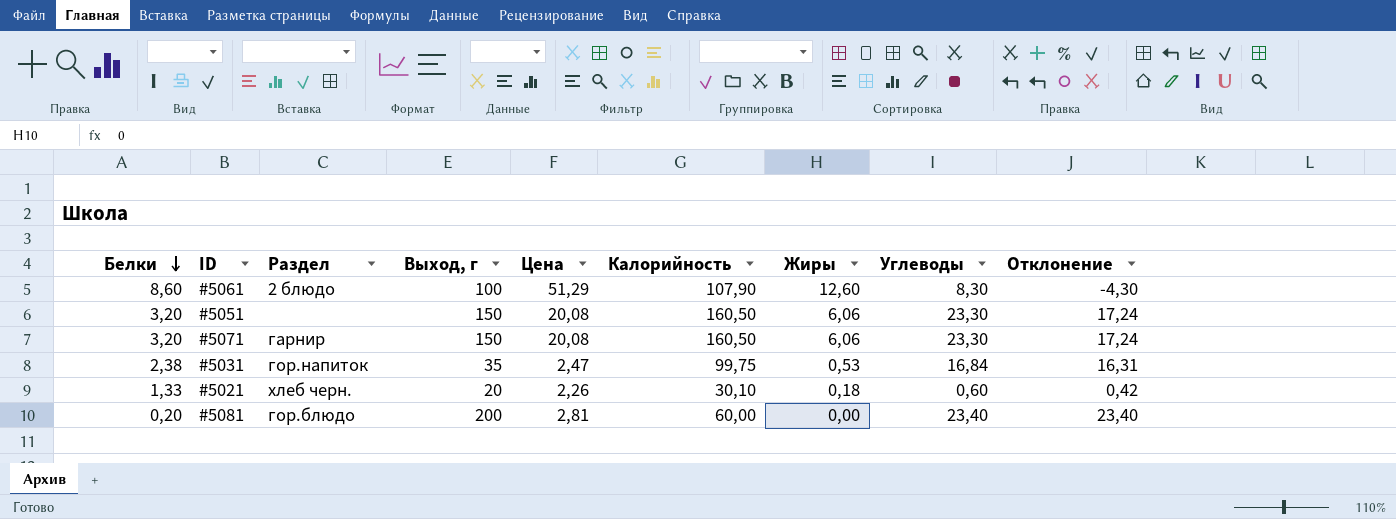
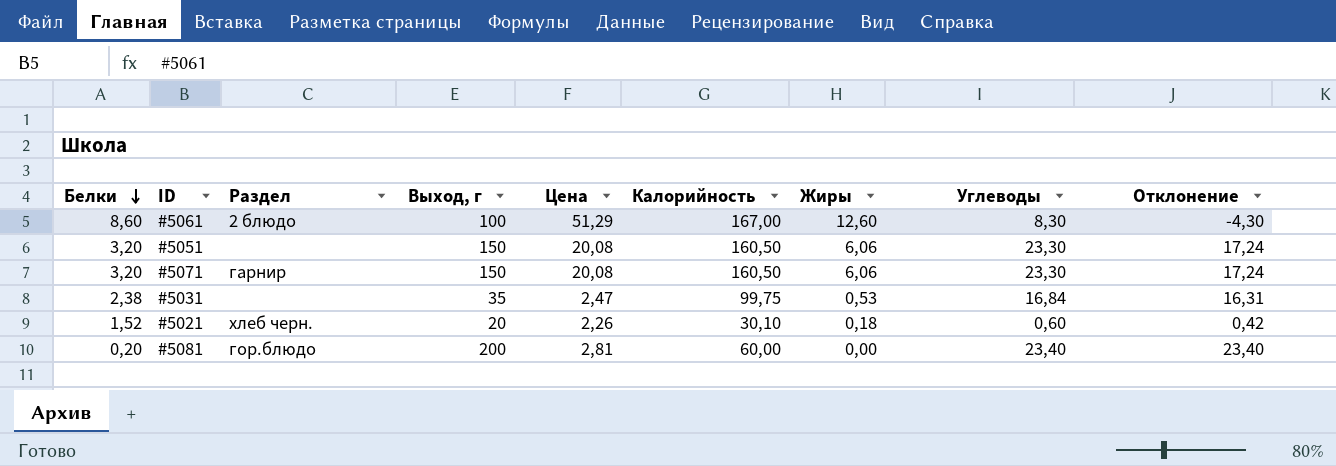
#5061 | Калорийность: 107,90 -> 167,00
#5031 | Раздел: гор.напиток -> none
#5021 | Белки: 1,33 -> 1,52

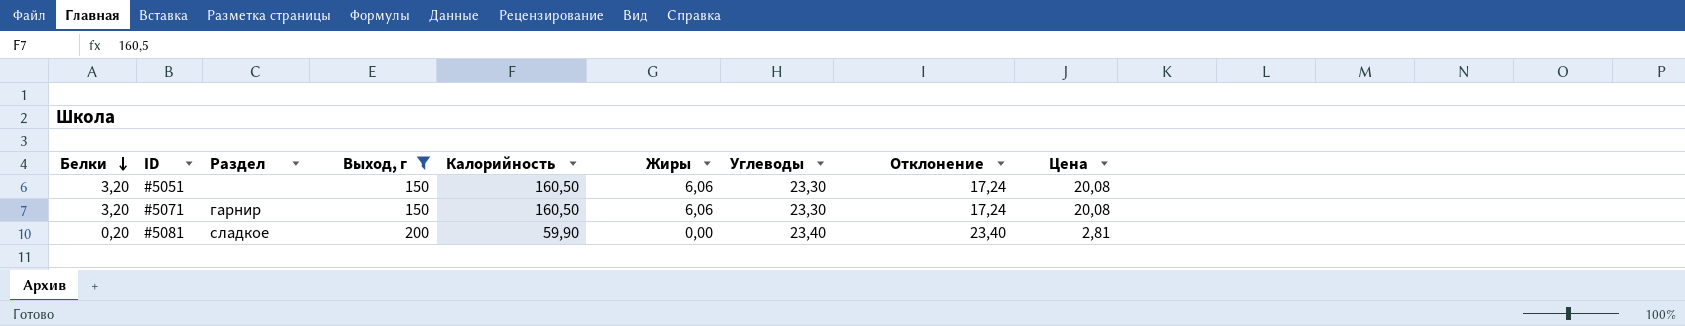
filter: none -> Выход, г >= 150
column Цена | position: 5 -> 9
#5081 | Раздел: гор.блюдо -> сладкое
#5081 | Калорийность: 60,00 -> 59,90

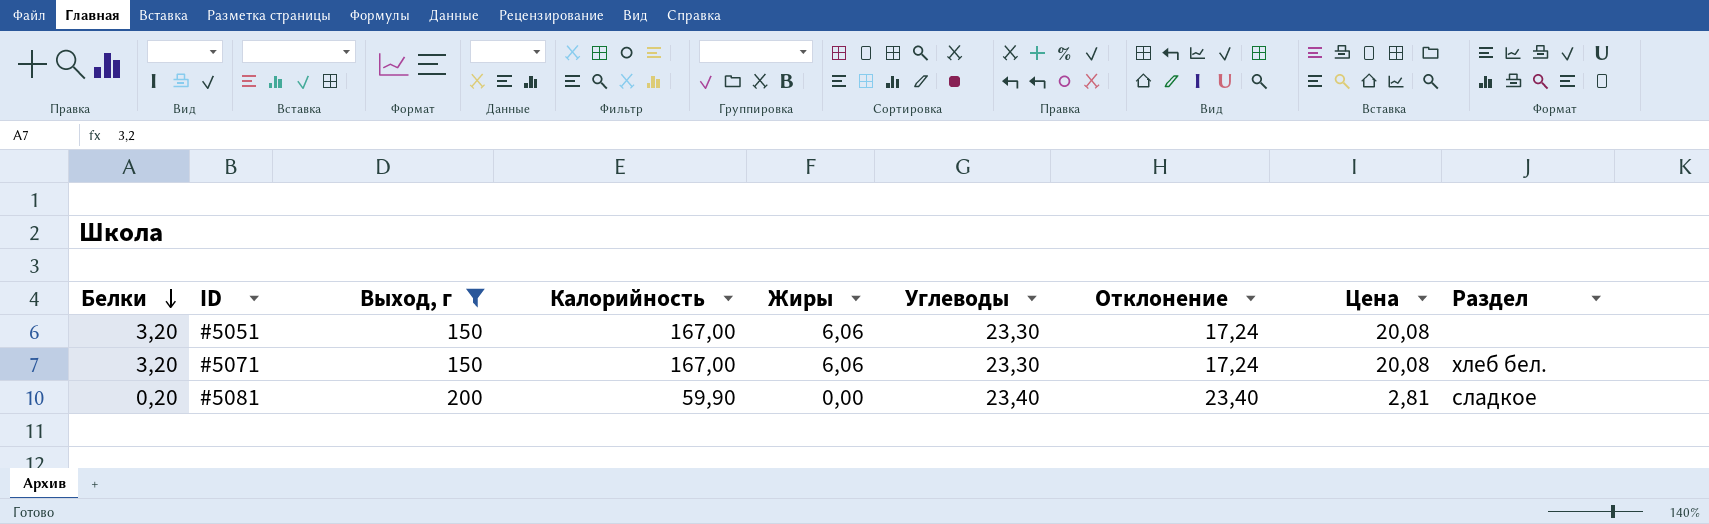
column Раздел | position: 3 -> 9
#5051 | Калорийность: 160,50 -> 167,00
#5071 | Калорийность: 160,50 -> 167,00
#5071 | Раздел: гарнир -> хлеб бел.

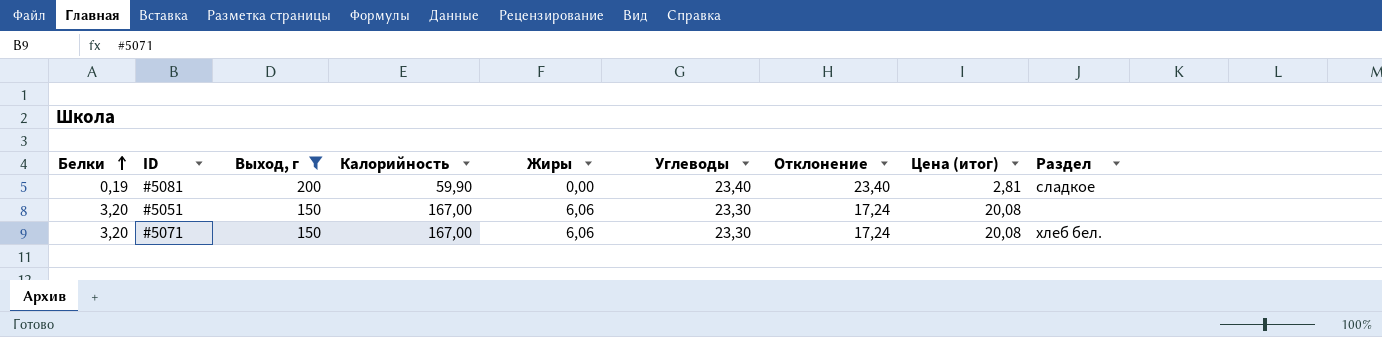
row order: Белки descending -> Белки ascending
column name: Цена -> Цена (итог)
#5081 | Белки: 0,20 -> 0,19

